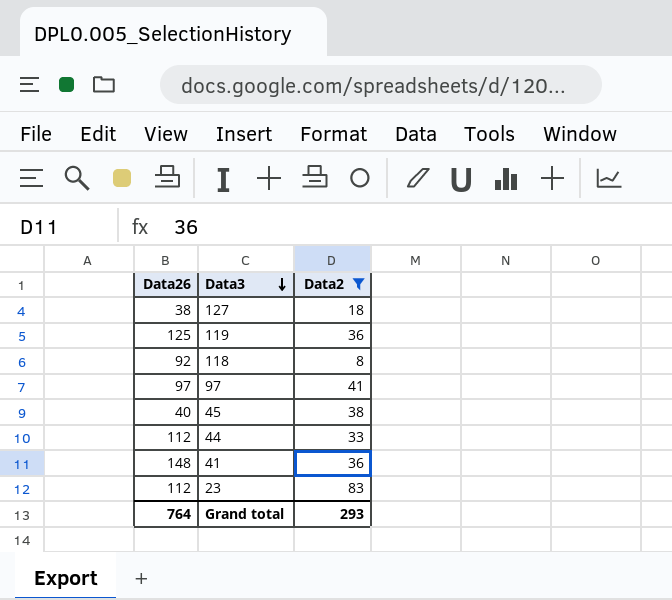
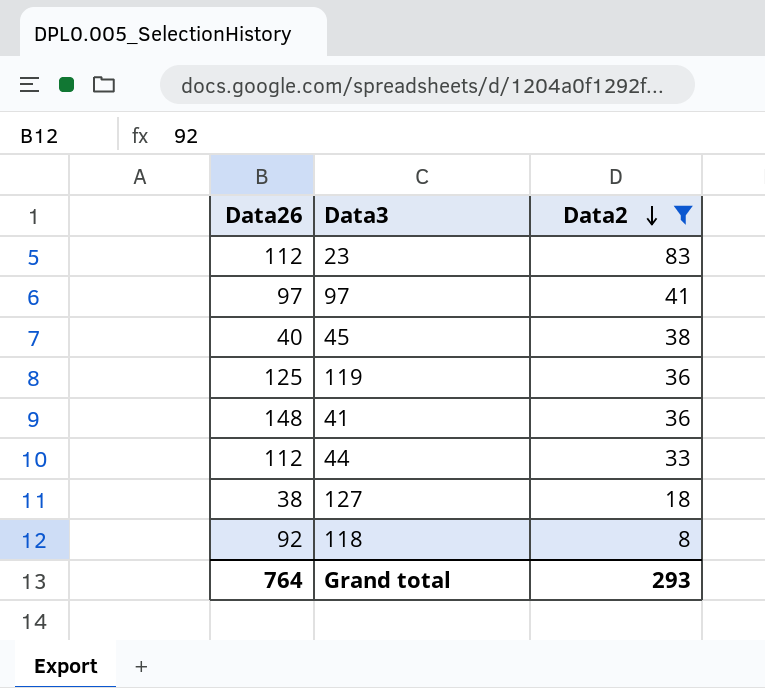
row order: Data3 descending -> Data2 descending

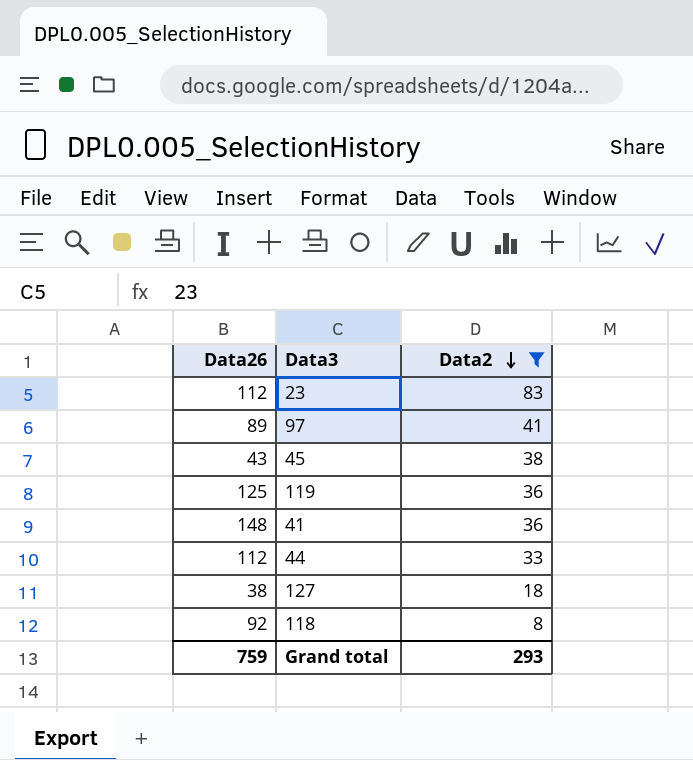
97 | Data26: 97 -> 89
45 | Data26: 40 -> 43
Grand total | Data26: 764 -> 759

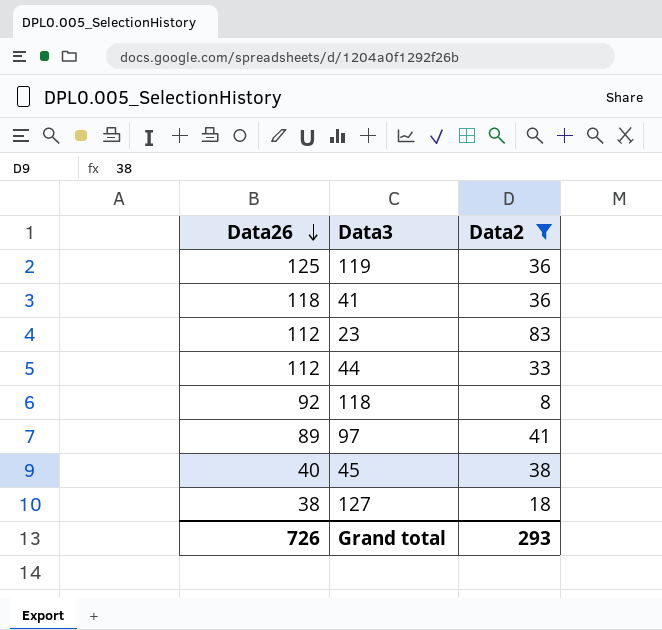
row order: Data2 descending -> Data26 descending
41 | Data26: 148 -> 118
45 | Data26: 43 -> 40
Grand total | Data26: 759 -> 726

